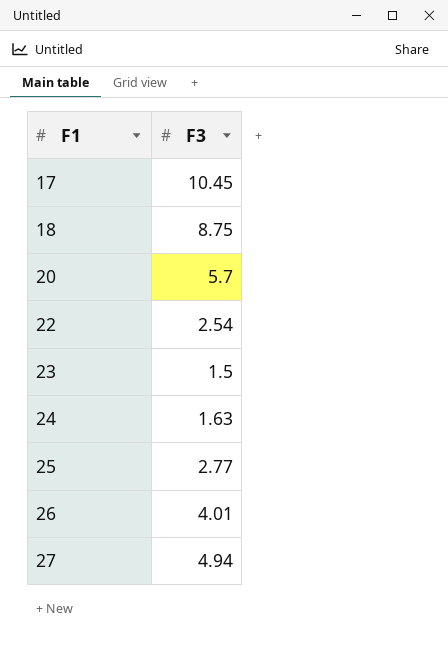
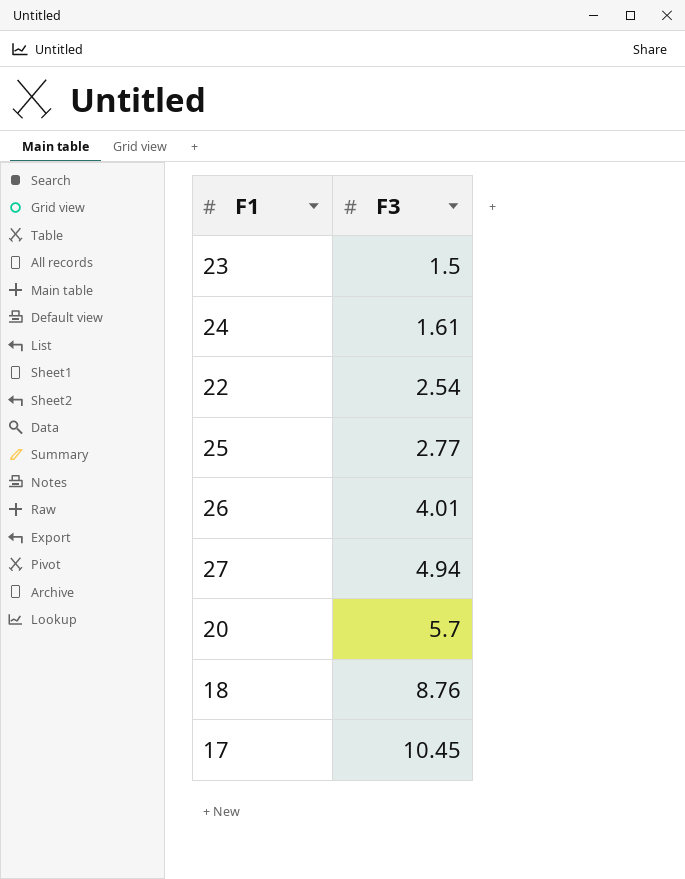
row order: F1 ascending -> F3 ascending
24 | F3: 1.63 -> 1.61
18 | F3: 8.75 -> 8.76

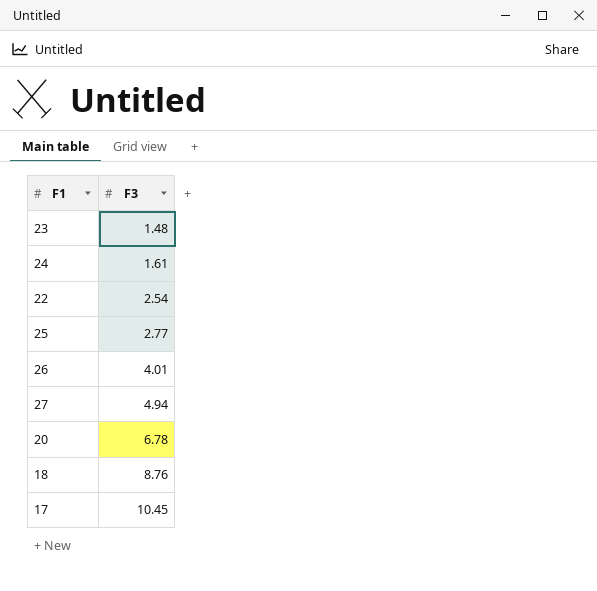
23 | F3: 1.5 -> 1.48
20 | F3: 5.7 -> 6.78

